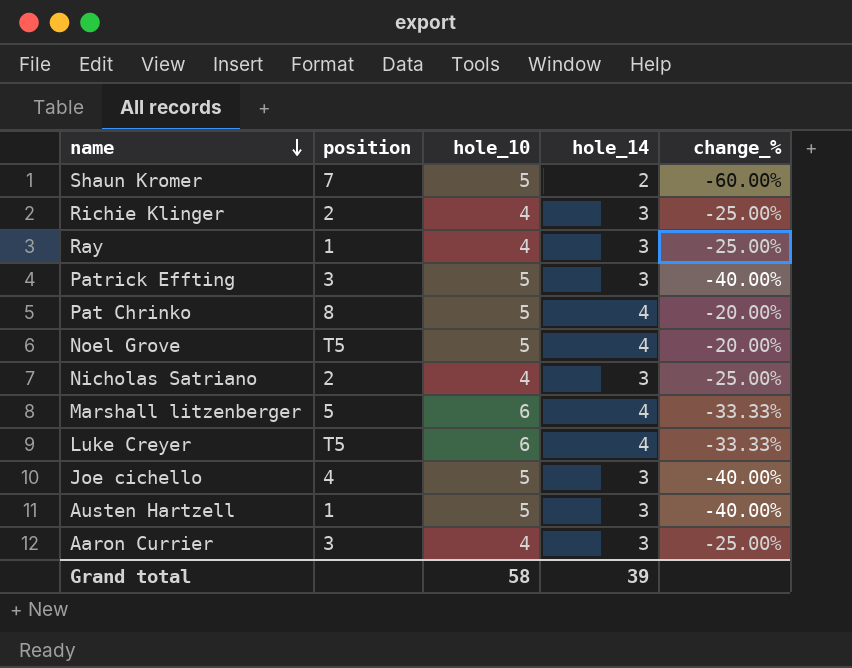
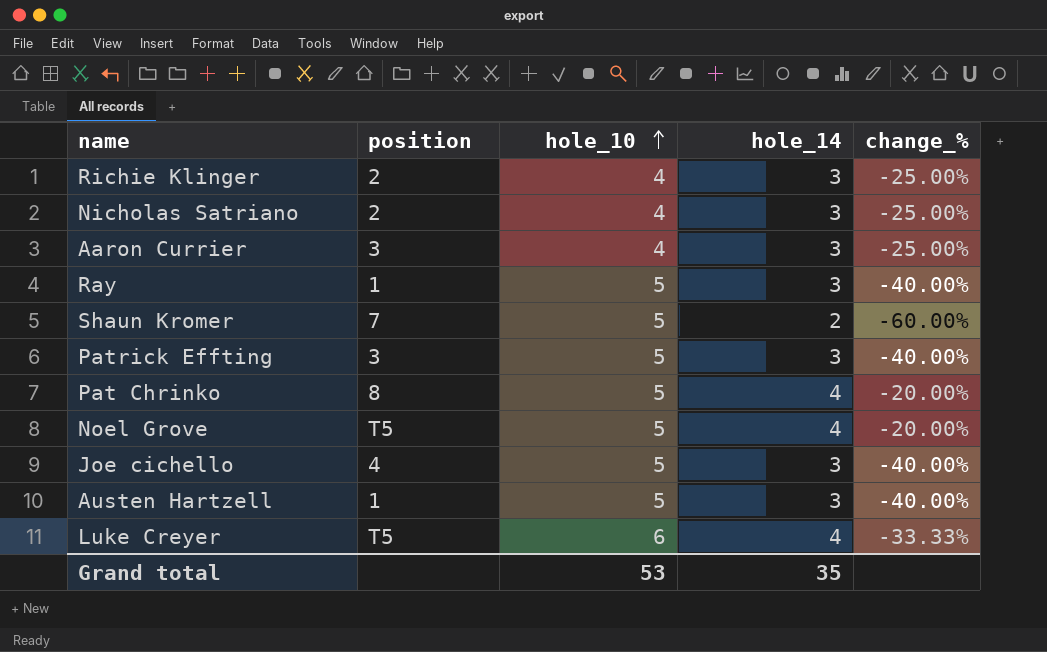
row order: name descending -> hole_10 ascending
row Marshall litzenberger: 5 | 6 | 4 | -33.33% -> none
Ray | hole_10: 4 -> 5
Ray | change_%: -25.00% -> -40.00%
Grand total | hole_10: 58 -> 53
Grand total | hole_14: 39 -> 35

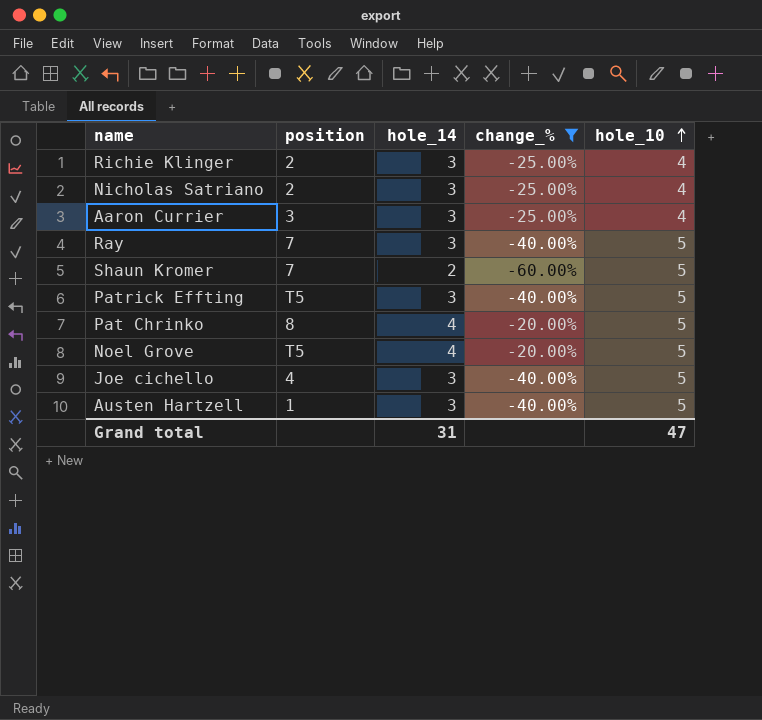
filter: none -> change_% != -33.33%
column hole_10 | position: 3 -> 5
Ray | position: 1 -> 7
Patrick Effting | position: 3 -> T5
Grand total | hole_14: 35 -> 31
Grand total | hole_10: 53 -> 47

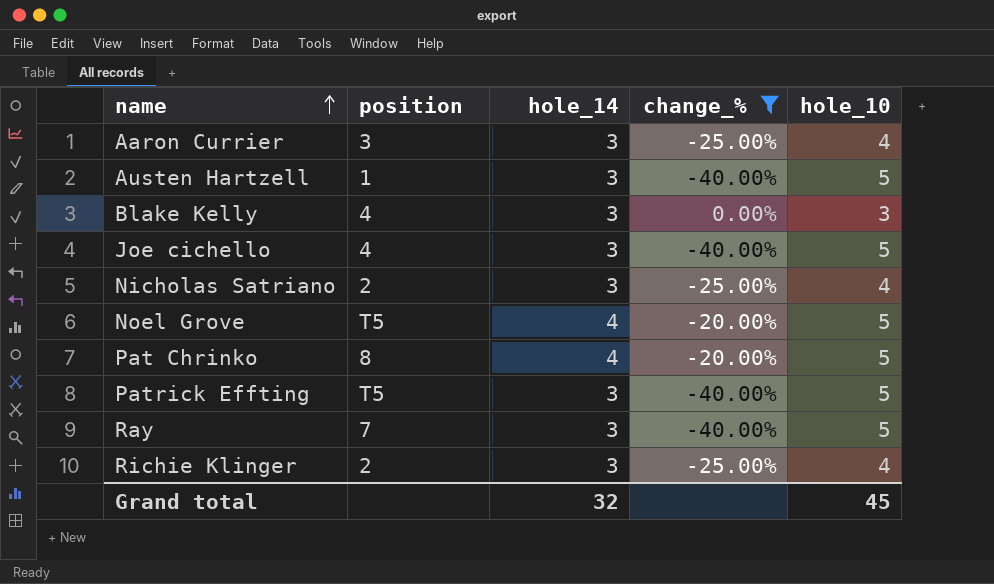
row order: hole_10 ascending -> name ascending
row Shaun Kromer: 7 | 2 | -60.00% | 5 -> none
row Blake Kelly: none -> 4 | 3 | 0.00% | 3
Grand total | hole_14: 31 -> 32
Grand total | hole_10: 47 -> 45

